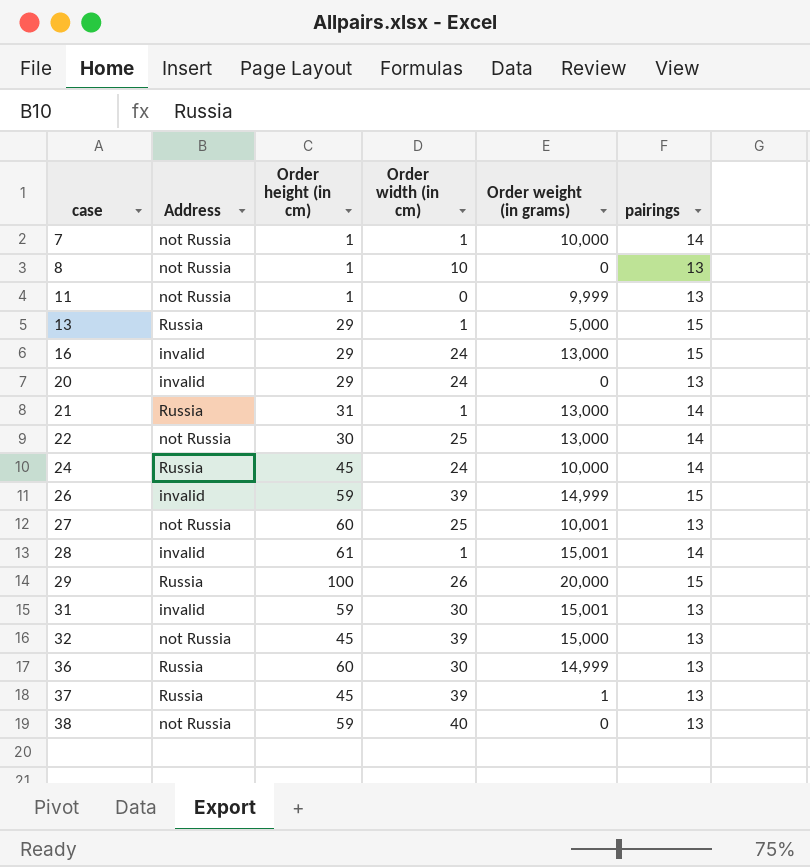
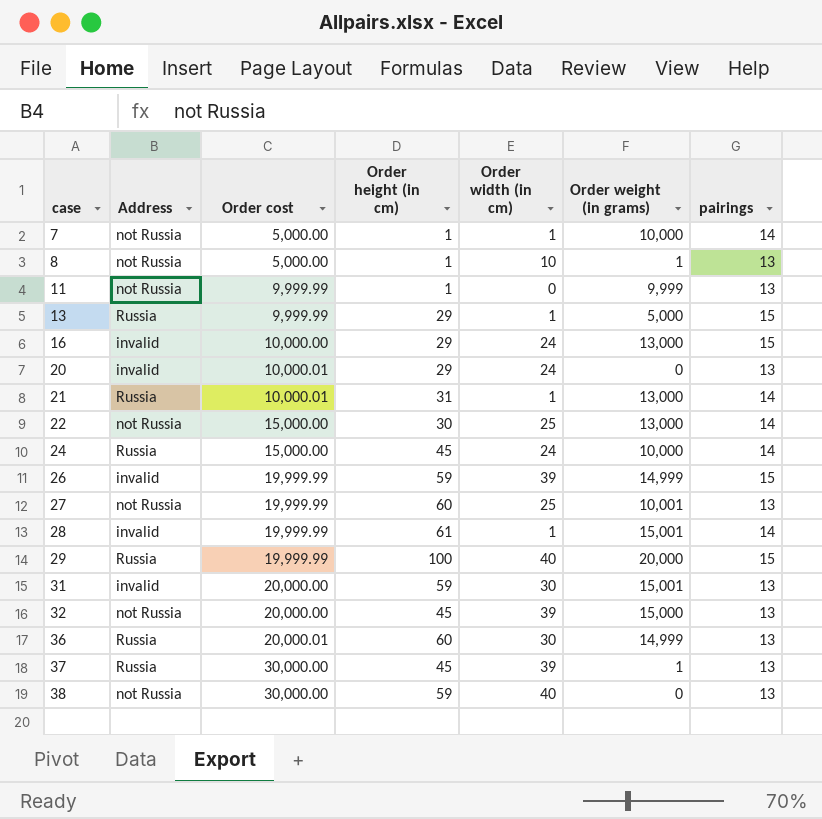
column Order cost | position: none -> 3
8 | Order weight (in grams): 0 -> 1
29 | Order width (in cm): 26 -> 40

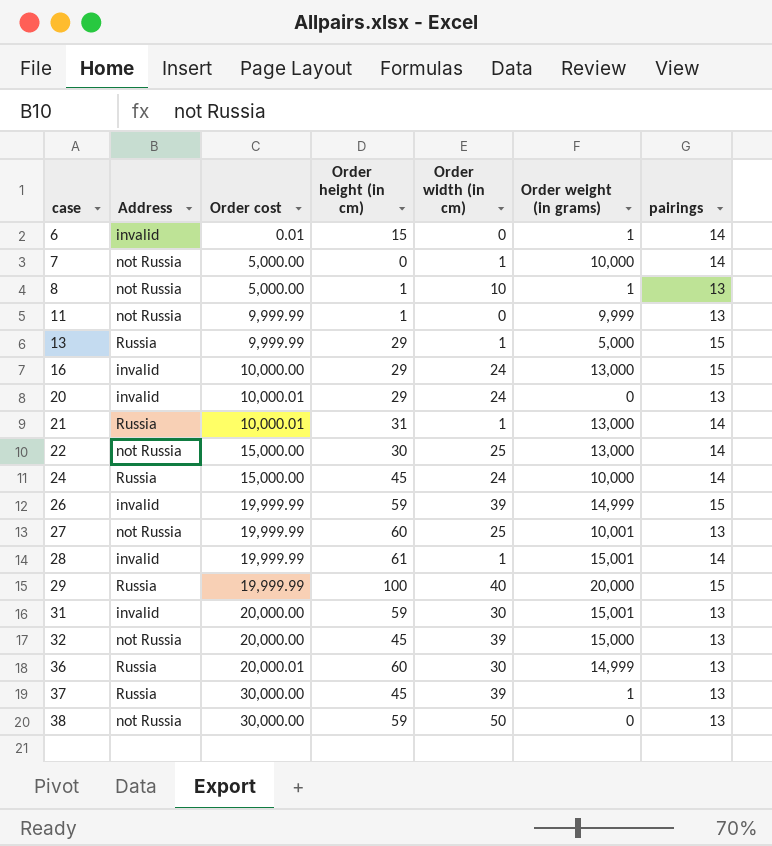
row 6: none -> invalid | 0.01 | 15 | 0 | 1 | 14
7 | Order height (in cm): 1 -> 0
38 | Order width (in cm): 40 -> 50

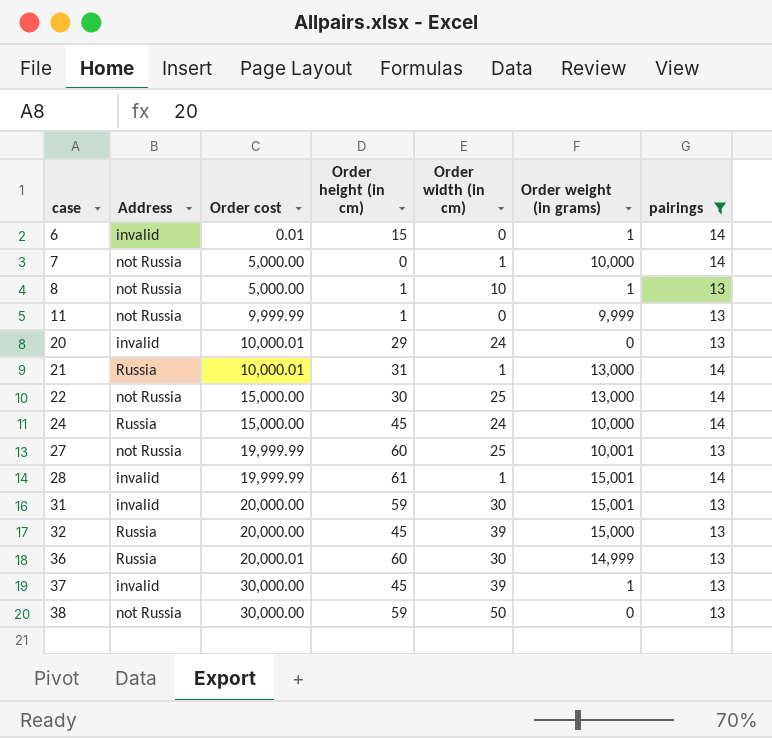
filter: none -> pairings != 15
32 | Address: not Russia -> Russia
37 | Address: Russia -> invalid

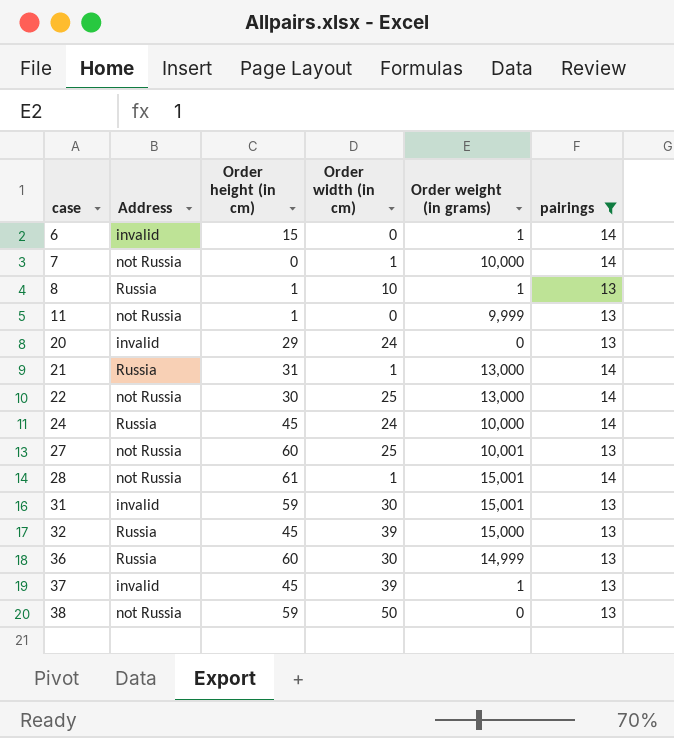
column Order cost | position: 3 -> none
8 | Address: not Russia -> Russia
28 | Address: invalid -> not Russia

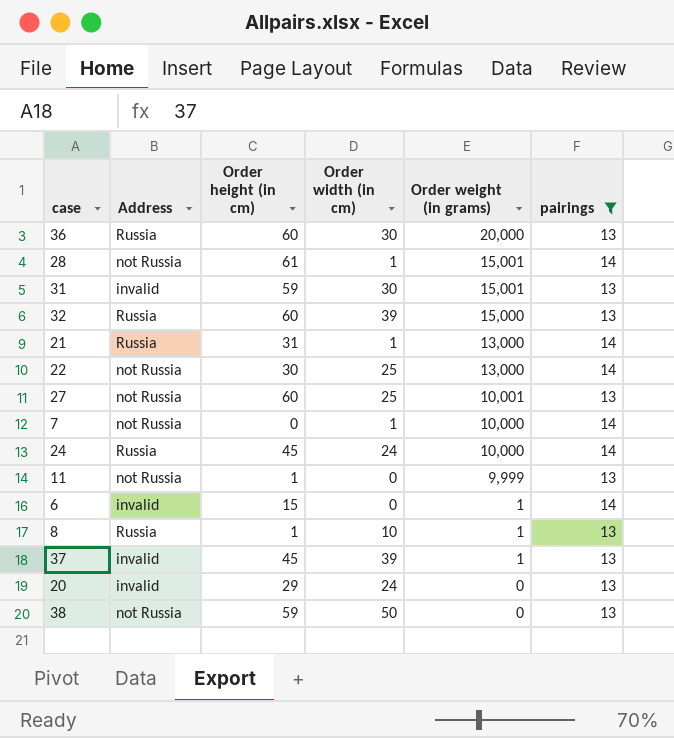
row order: case ascending -> Order weight (in grams) descending
36 | Order weight (in grams): 14,999 -> 20,000
32 | Order height (in cm): 45 -> 60

